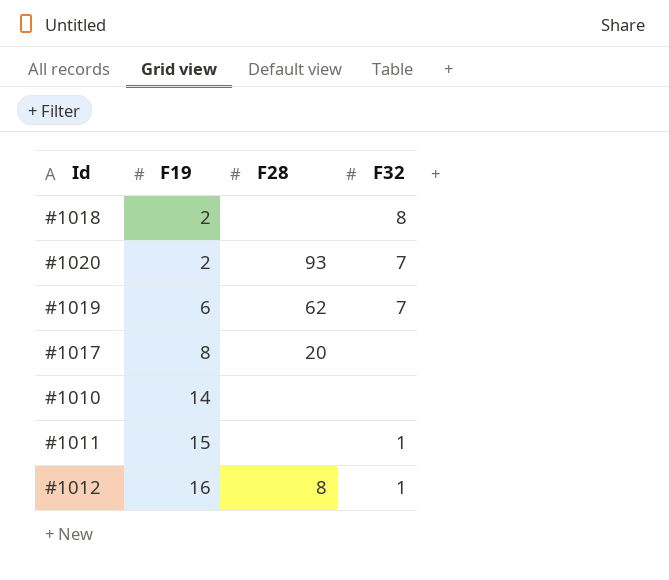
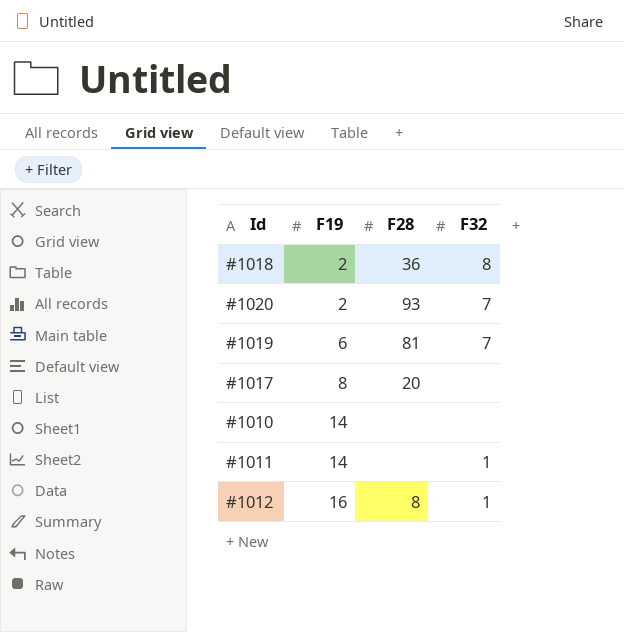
#1018 | F28: none -> 36
#1019 | F28: 62 -> 81
#1011 | F19: 15 -> 14

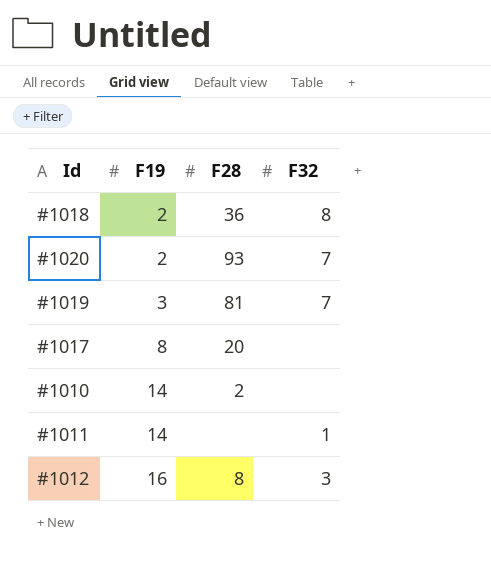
#1019 | F19: 6 -> 3
#1010 | F28: none -> 2
#1012 | F32: 1 -> 3

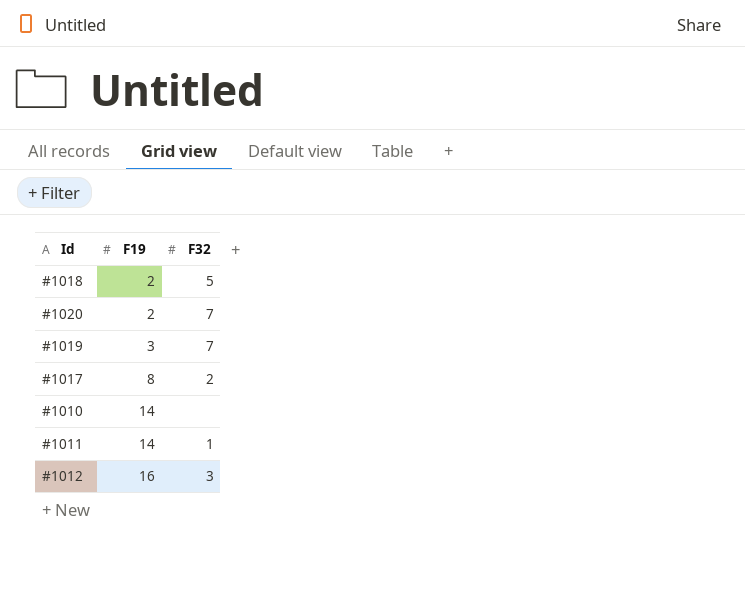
column F28 | position: 3 -> none
#1018 | F32: 8 -> 5
#1017 | F32: none -> 2

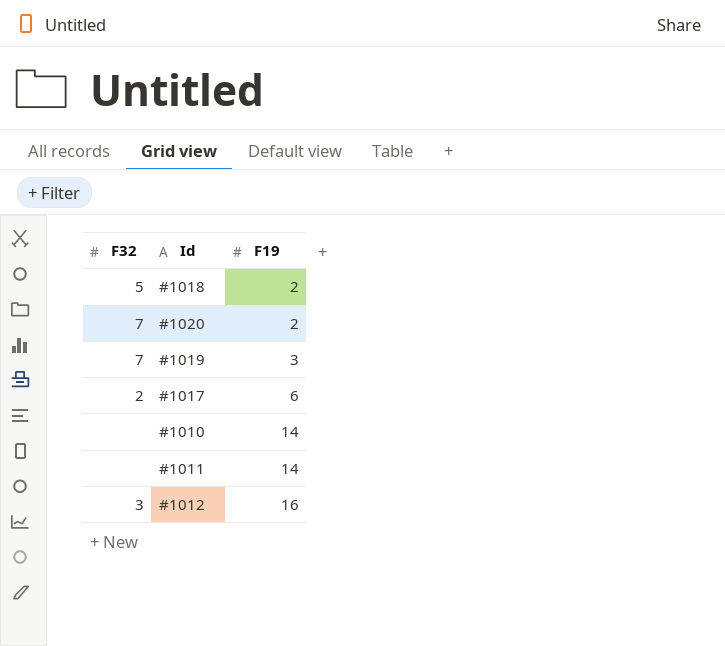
column F32 | position: 3 -> 1
#1017 | F19: 8 -> 6
#1011 | F32: 1 -> none

